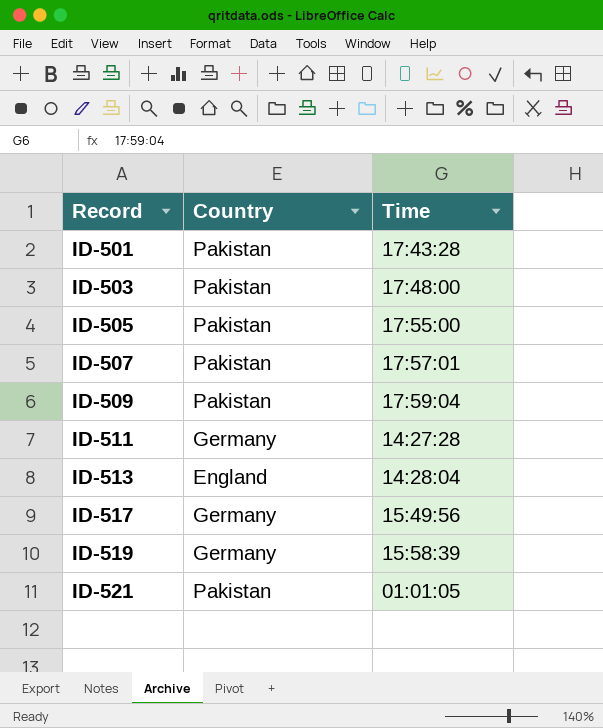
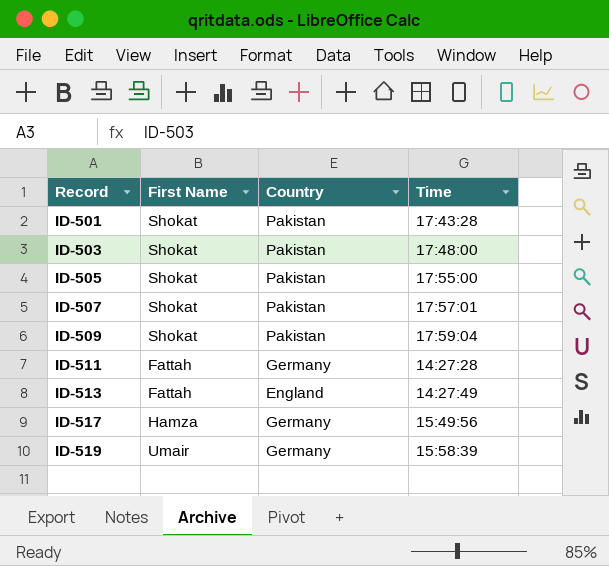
column First Name | position: none -> 2
row ID-521: Pakistan | 01:01:05 -> none
ID-513 | Time: 14:28:04 -> 14:27:49

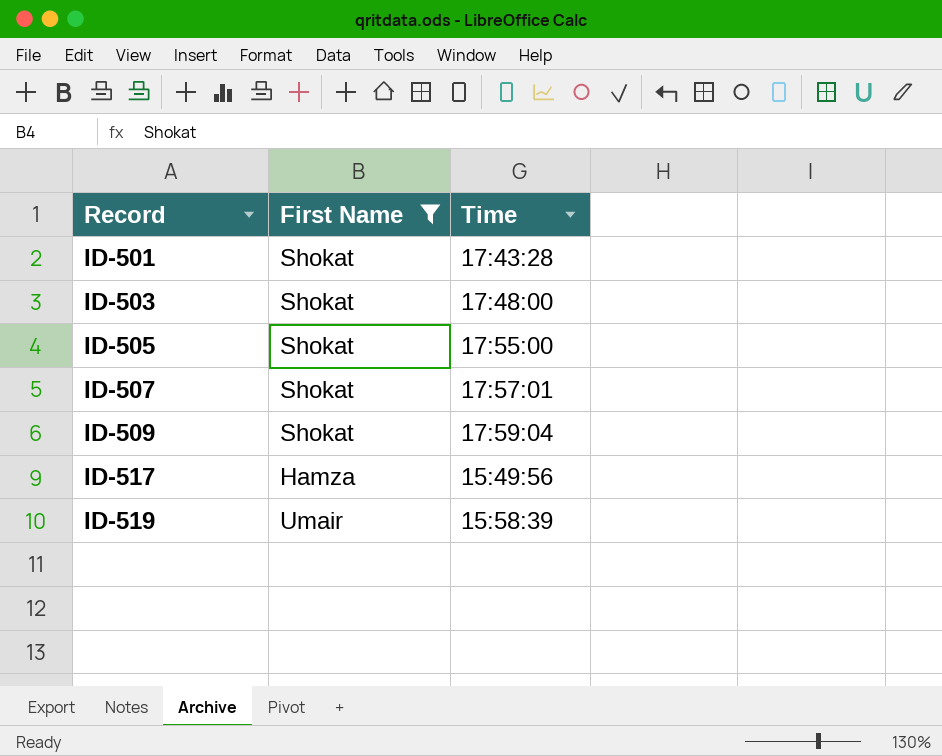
filter: none -> First Name != Fattah
column Country | position: 3 -> none

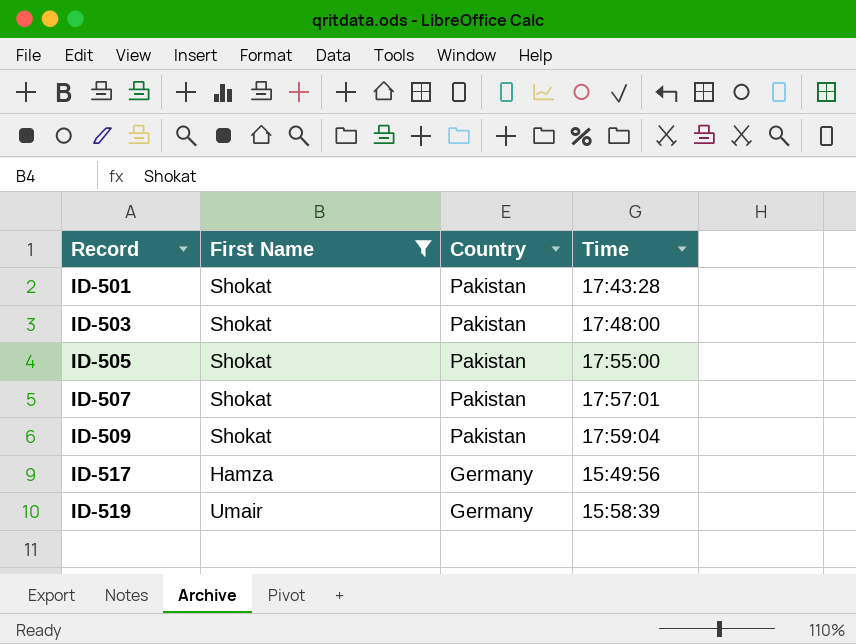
column Country | position: none -> 3

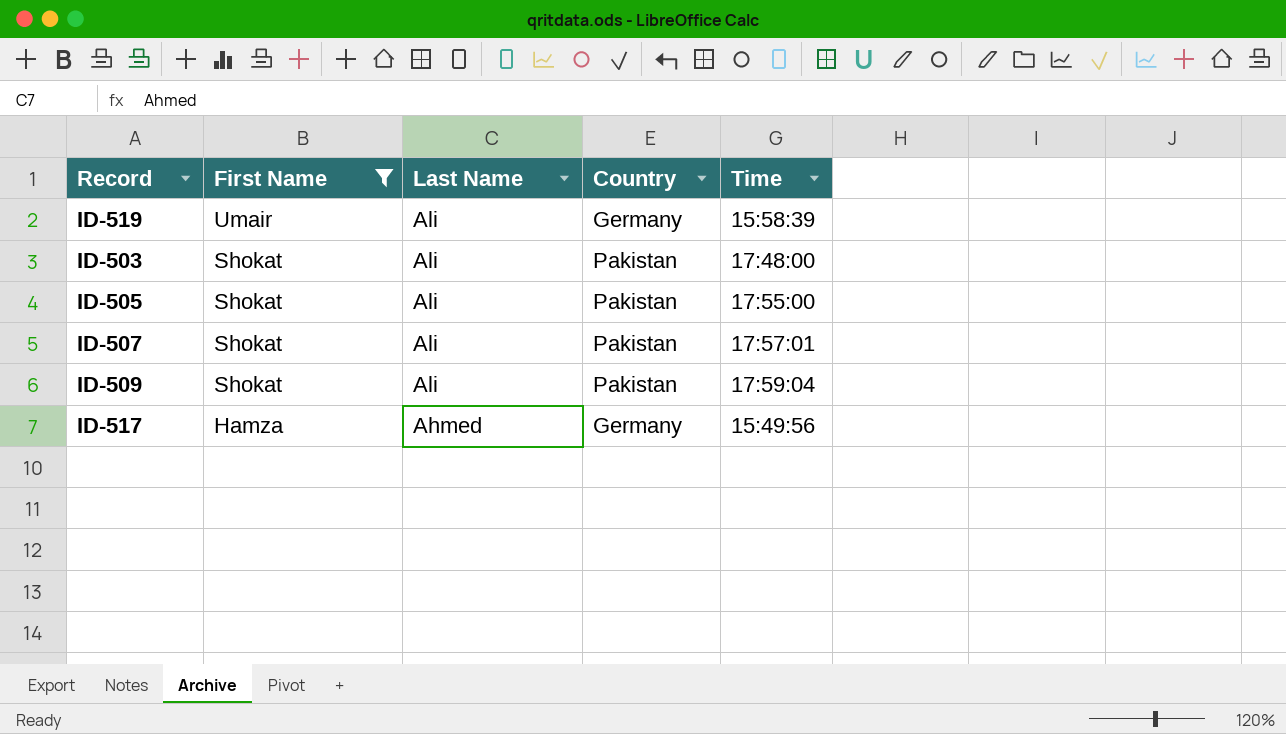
row order: Record ascending -> First Name descending
column Last Name | position: none -> 3
row ID-501: Shokat | Pakistan | 17:43:28 -> none

